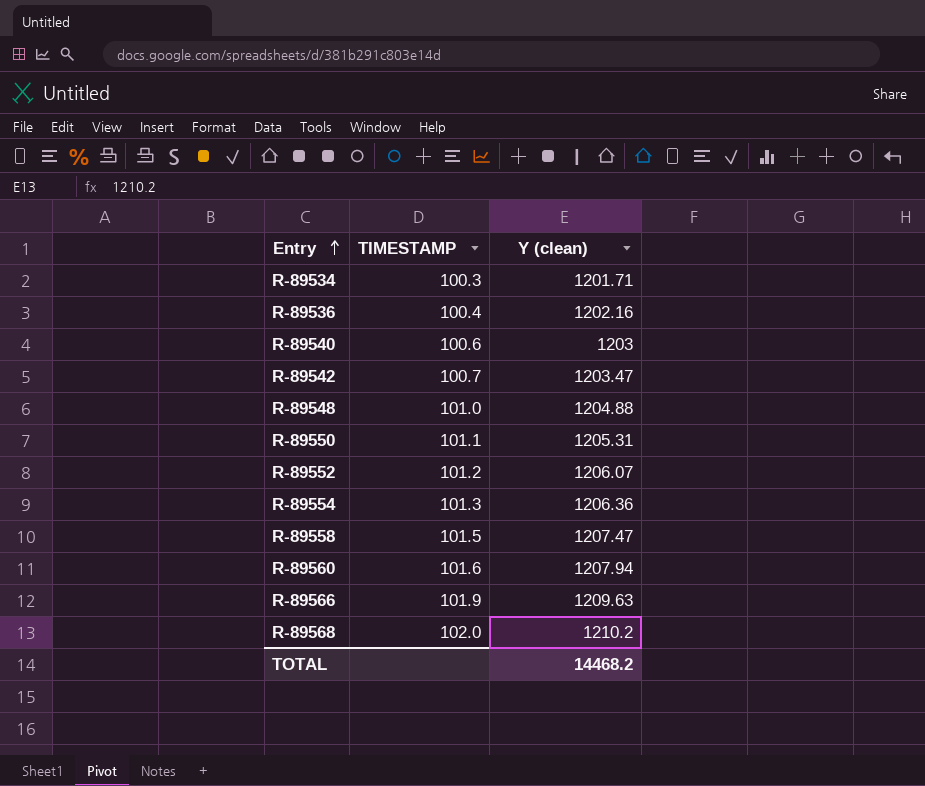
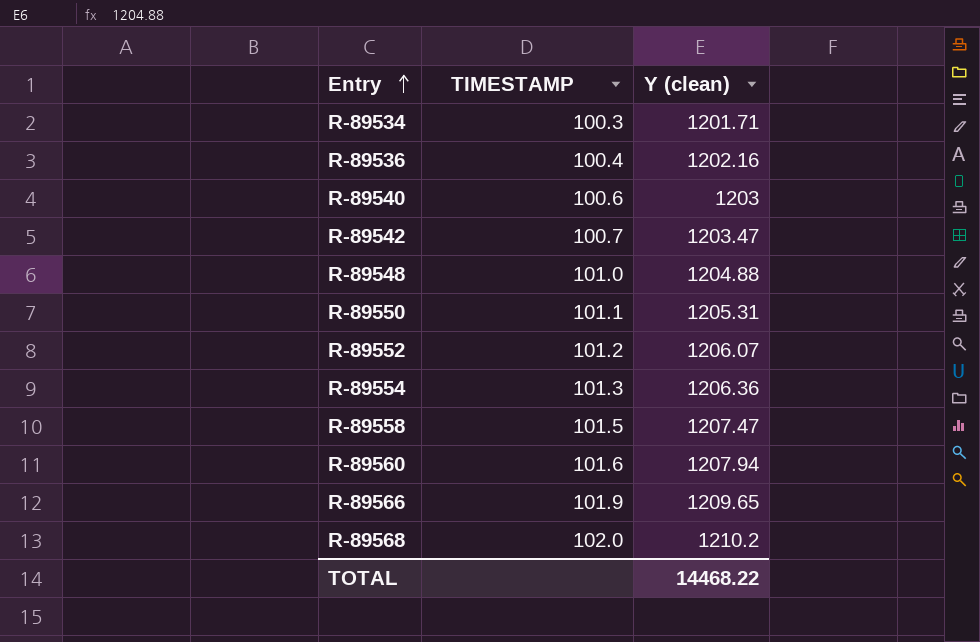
R-89566 | Y (clean): 1209.63 -> 1209.65
TOTAL | Y (clean): 14468.2 -> 14468.22

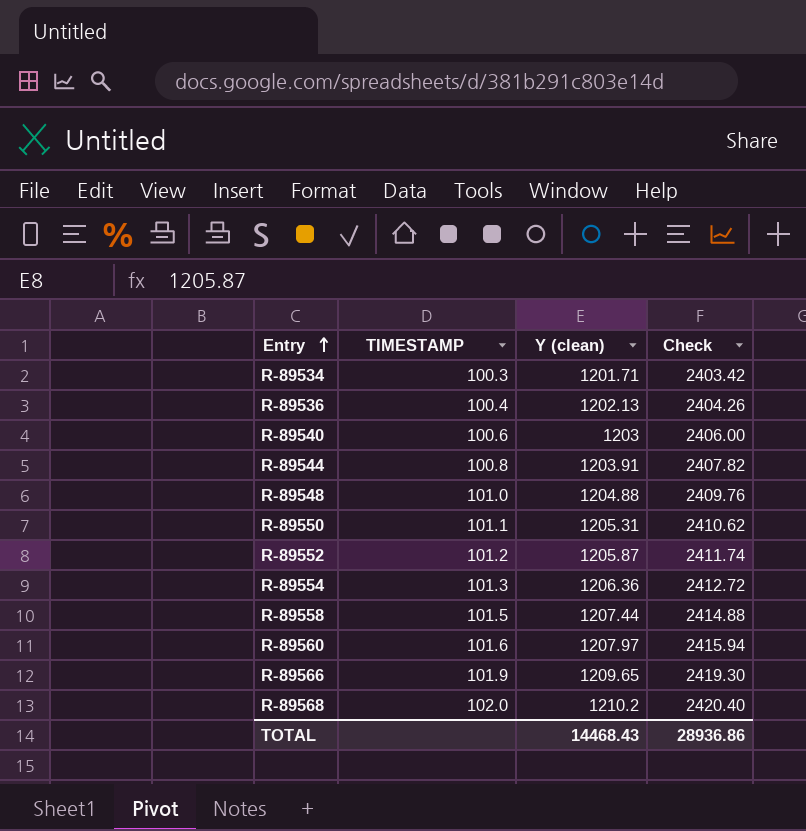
column Check | formula: none -> [Y (clean)] * 2
row R-89542: 100.7 | 1203.47 -> none
R-89536 | Y (clean): 1202.16 -> 1202.13
row R-89544: none -> 100.8 | 1203.91 | 2407.82
R-89552 | Y (clean): 1206.07 -> 1205.87
R-89558 | Y (clean): 1207.47 -> 1207.44
R-89560 | Y (clean): 1207.94 -> 1207.97
TOTAL | Y (clean): 14468.22 -> 14468.43

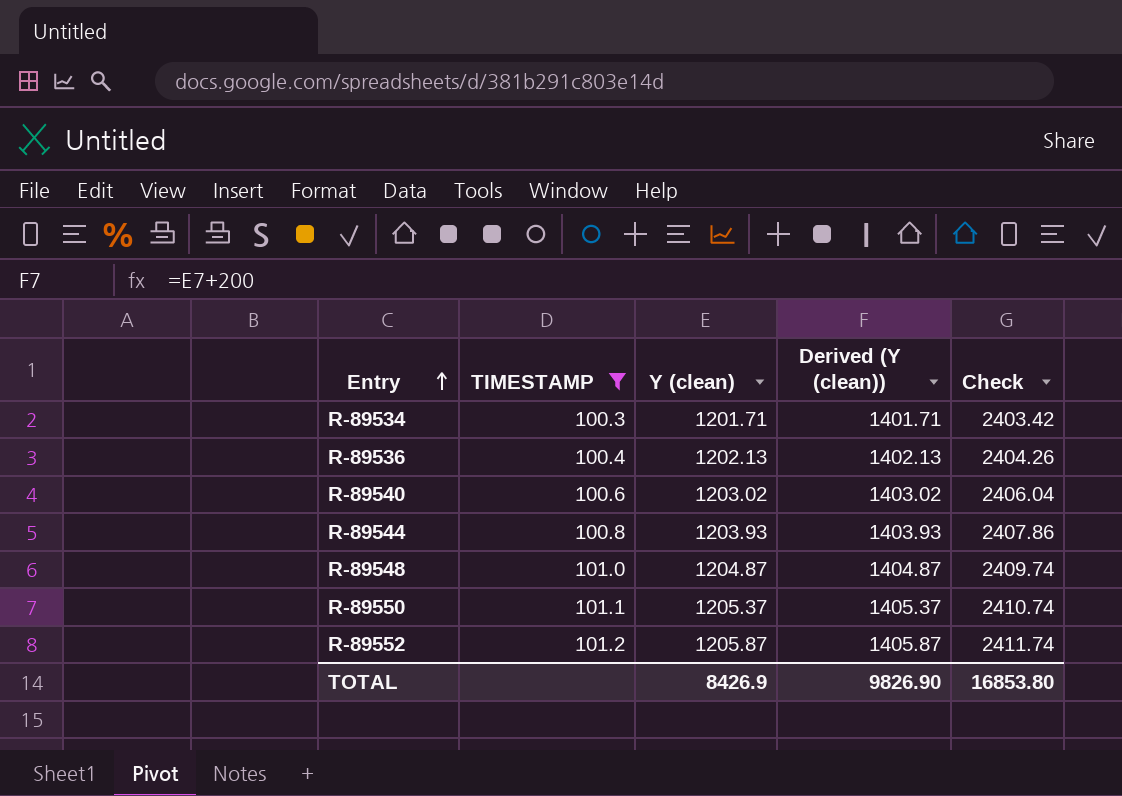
filter: none -> TIMESTAMP <= 101.2
column Derived (Y (clean)) | formula: none -> [Y (clean)] + 200
R-89540 | Y (clean): 1203 -> 1203.02
R-89540 | Check: 2406.00 -> 2406.04
R-89544 | Y (clean): 1203.91 -> 1203.93
R-89544 | Check: 2407.82 -> 2407.86
R-89548 | Y (clean): 1204.88 -> 1204.87
R-89548 | Check: 2409.76 -> 2409.74
R-89550 | Y (clean): 1205.31 -> 1205.37
R-89550 | Check: 2410.62 -> 2410.74
TOTAL | Y (clean): 14468.43 -> 8426.9
TOTAL | Check: 28936.86 -> 16853.80

